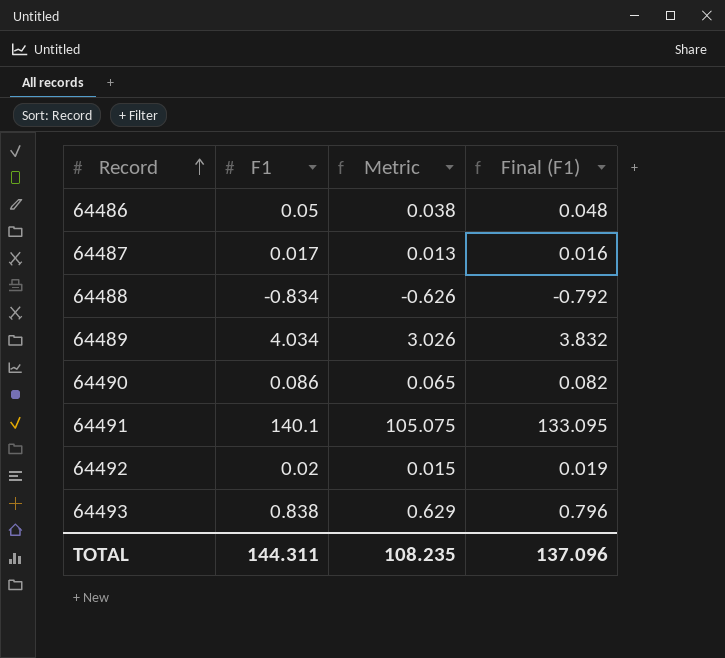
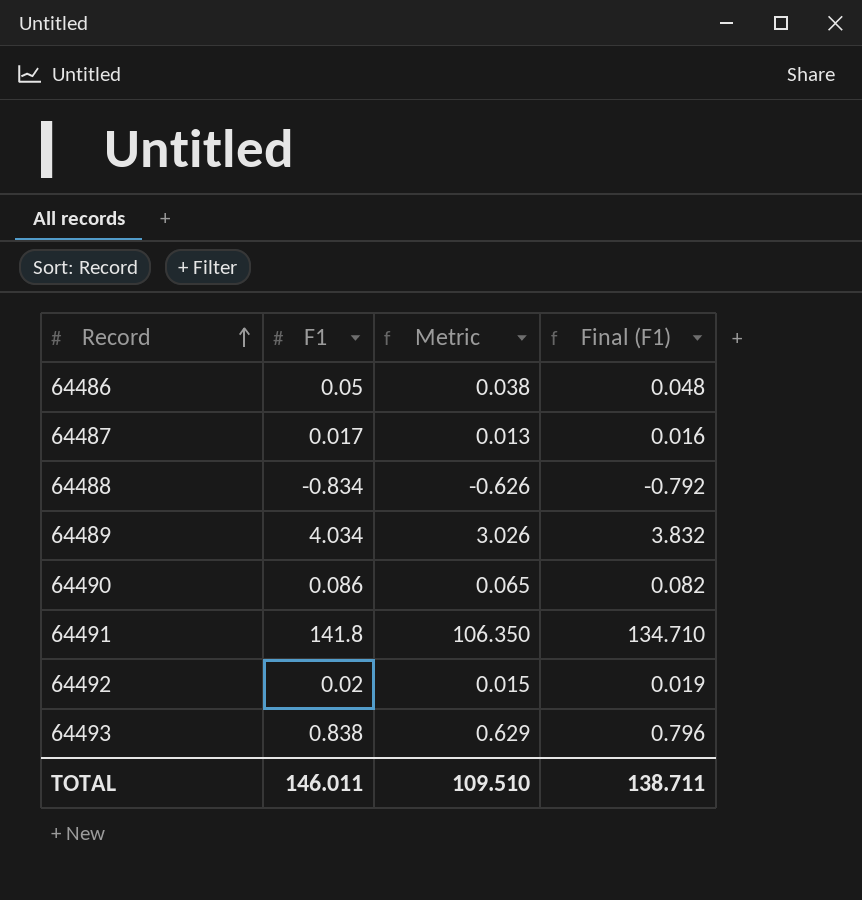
64491 | F1: 140.1 -> 141.8
64491 | Metric: 105.075 -> 106.350
64491 | Final (F1): 133.095 -> 134.710
TOTAL | F1: 144.311 -> 146.011
TOTAL | Metric: 108.235 -> 109.510
TOTAL | Final (F1): 137.096 -> 138.711

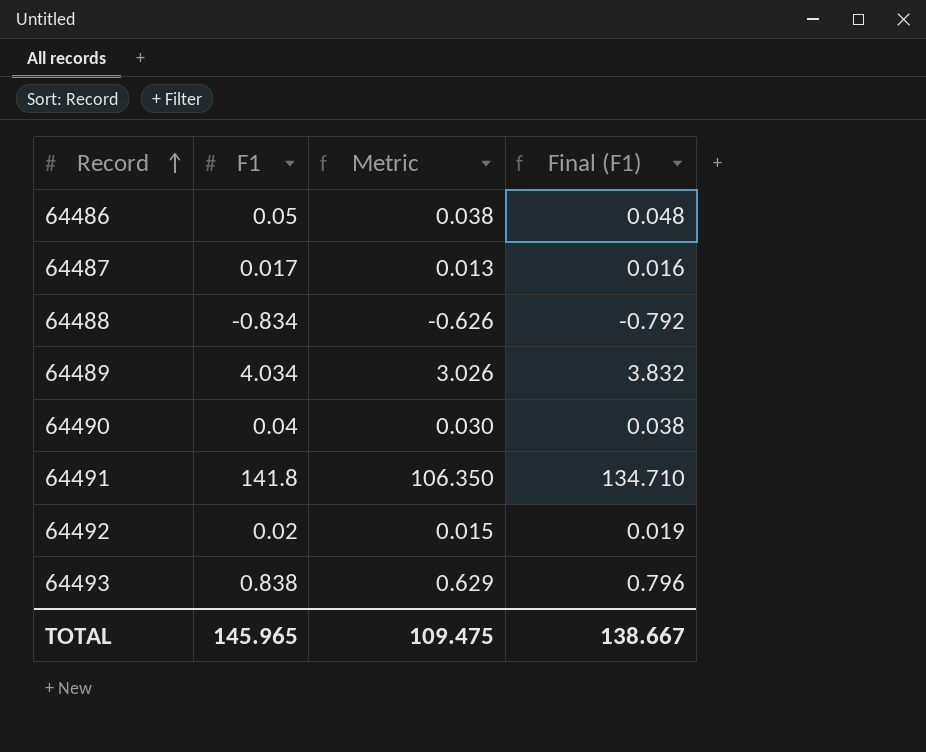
64490 | F1: 0.086 -> 0.04
64490 | Metric: 0.065 -> 0.030
64490 | Final (F1): 0.082 -> 0.038
TOTAL | F1: 146.011 -> 145.965
TOTAL | Metric: 109.510 -> 109.475
TOTAL | Final (F1): 138.711 -> 138.667

